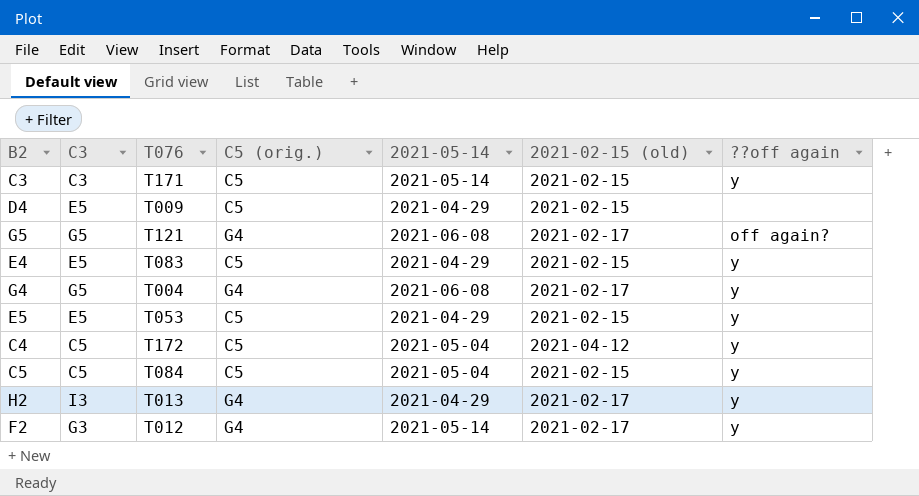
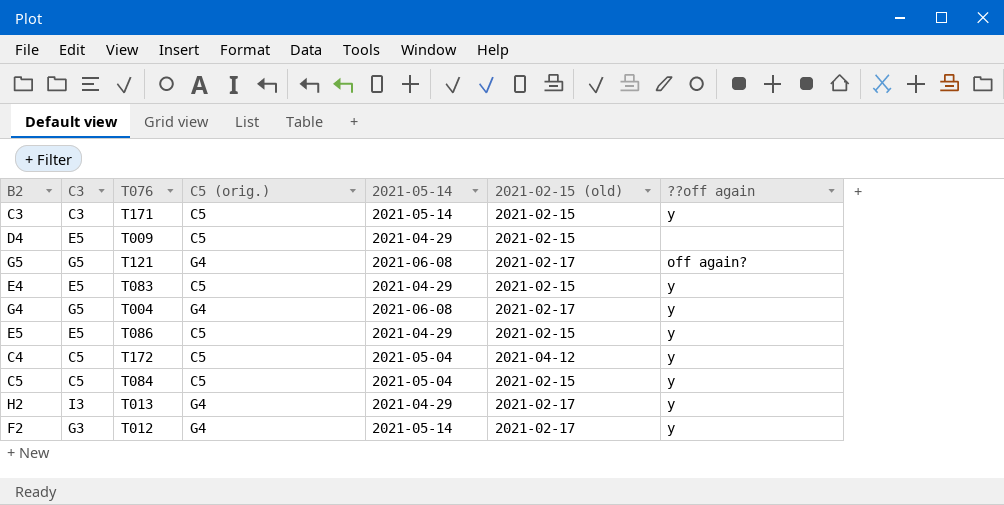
E5 | T076: T053 -> T086

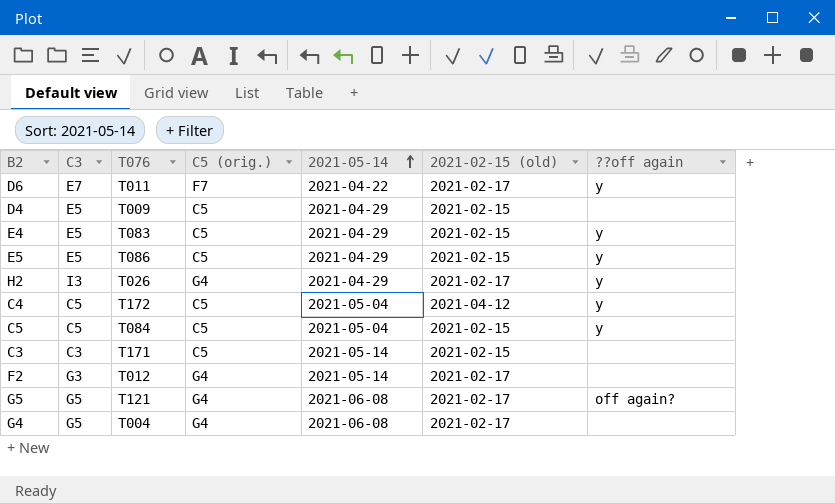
row order: none -> 2021-05-14 ascending
row D6: none -> E7 | T011 | F7 | 2021-04-22 | 2021-02-17 | y
H2 | T076: T013 -> T026
C3 | ??off again: y -> none
F2 | ??off again: y -> none
G4 | ??off again: y -> none

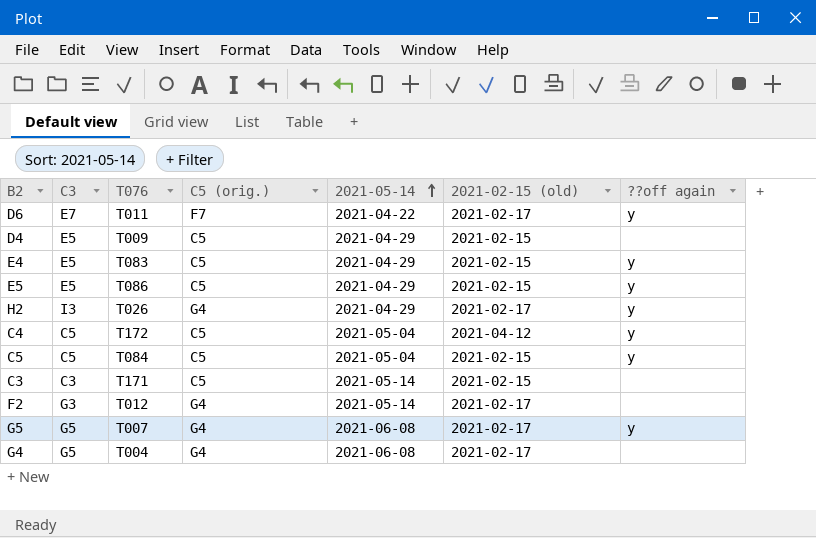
G5 | T076: T121 -> T007
G5 | ??off again: off again? -> y

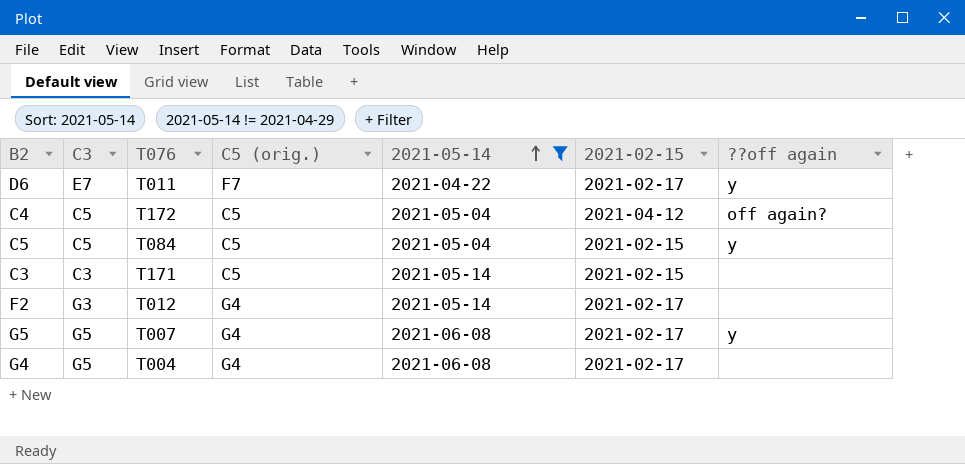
filter: none -> 2021-05-14 != 2021-04-29
column name: 2021-02-15 (old) -> 2021-02-15
C4 | ??off again: y -> off again?

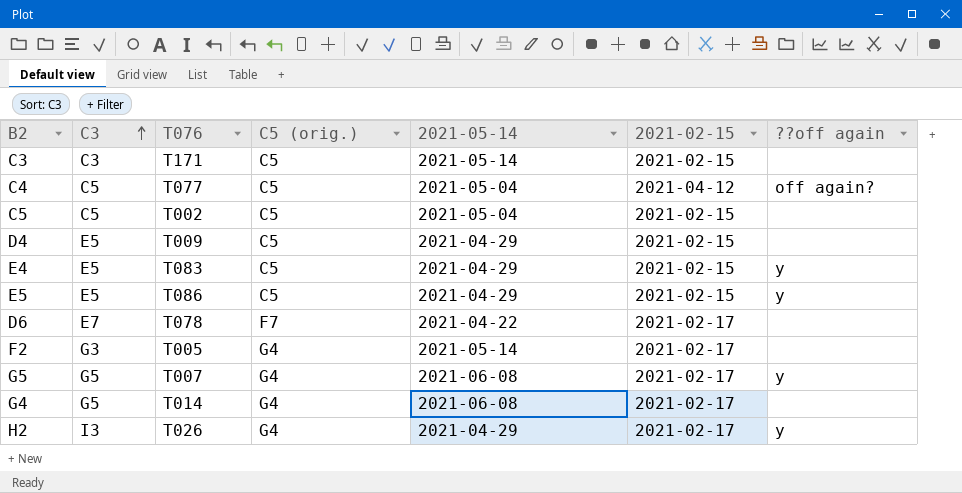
filter: 2021-05-14 != 2021-04-29 -> none
row order: 2021-05-14 ascending -> C3 ascending
C4 | T076: T172 -> T077
C5 | T076: T084 -> T002
C5 | ??off again: y -> none
D6 | T076: T011 -> T078
D6 | ??off again: y -> none
F2 | T076: T012 -> T005
G4 | T076: T004 -> T014

